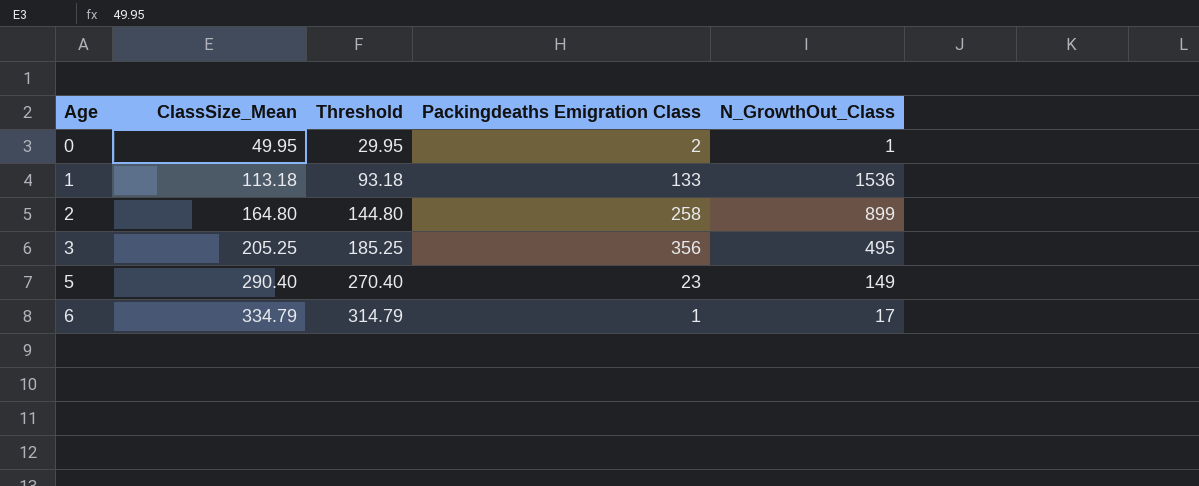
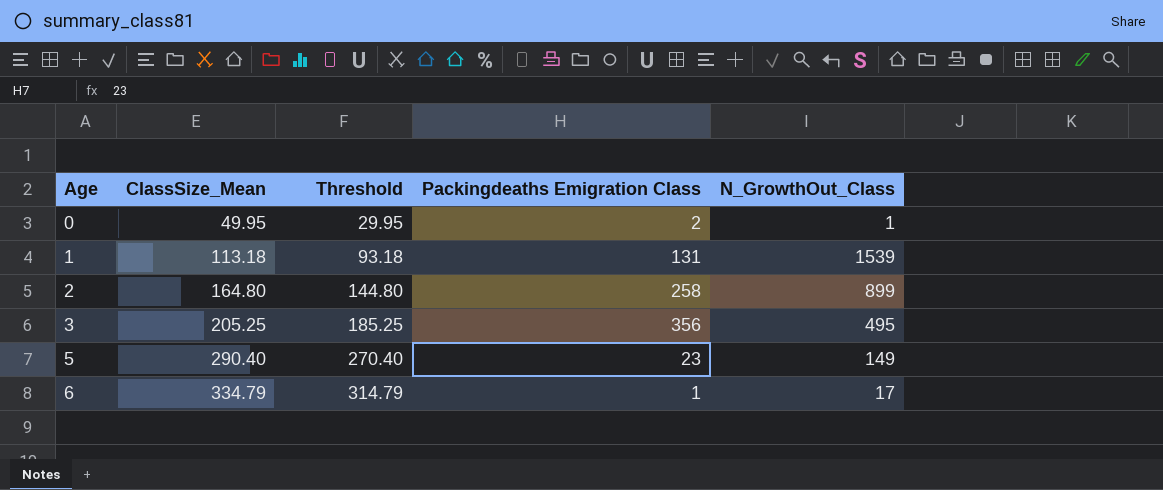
1 | Packingdeaths Emigration Class: 133 -> 131
1 | N_GrowthOut_Class: 1536 -> 1539

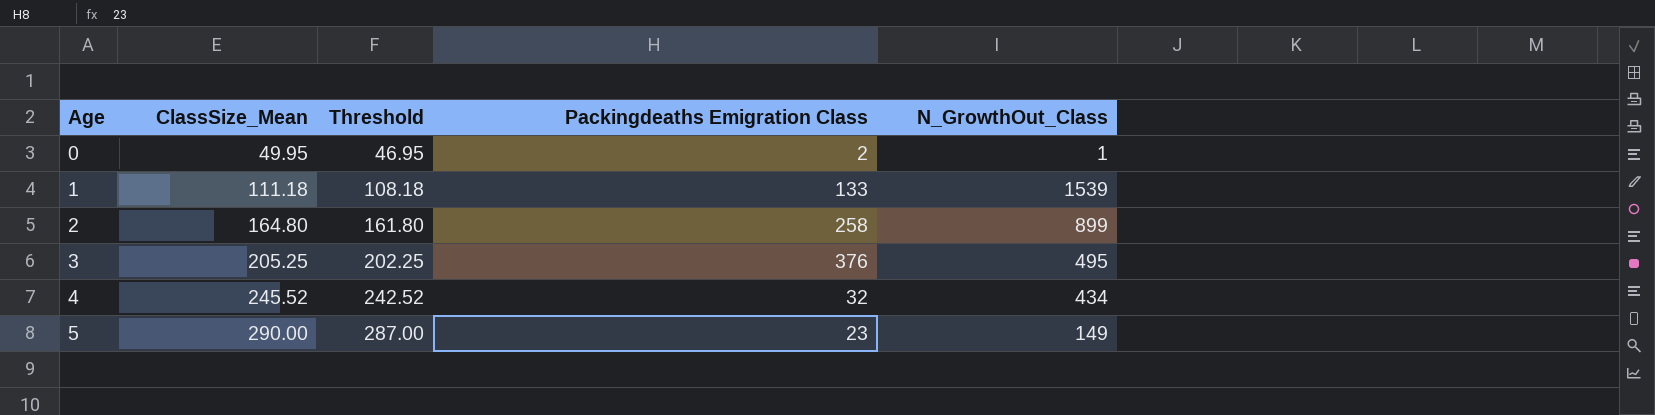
column Threshold | formula: [ClassSize_Mean] - 20 -> [ClassSize_Mean] - 3
row 6: 334.79 | 314.79 | 1 | 17 -> none
1 | ClassSize_Mean: 113.18 -> 111.18
1 | Packingdeaths Emigration Class: 131 -> 133
3 | Packingdeaths Emigration Class: 356 -> 376
row 4: none -> 245.52 | 242.52 | 32 | 434
5 | ClassSize_Mean: 290.40 -> 290.00

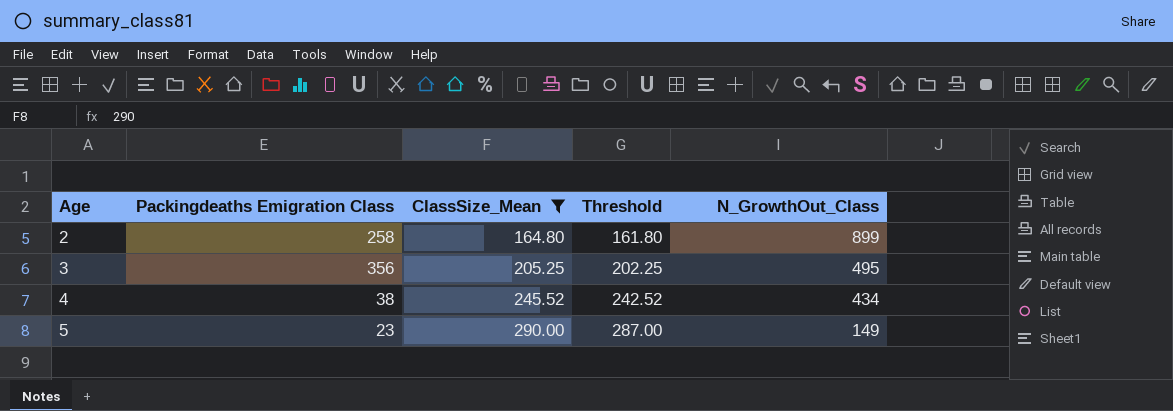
filter: none -> ClassSize_Mean >= 164.80
column Packingdeaths Emigration Class | position: 4 -> 2
3 | Packingdeaths Emigration Class: 376 -> 356
4 | Packingdeaths Emigration Class: 32 -> 38

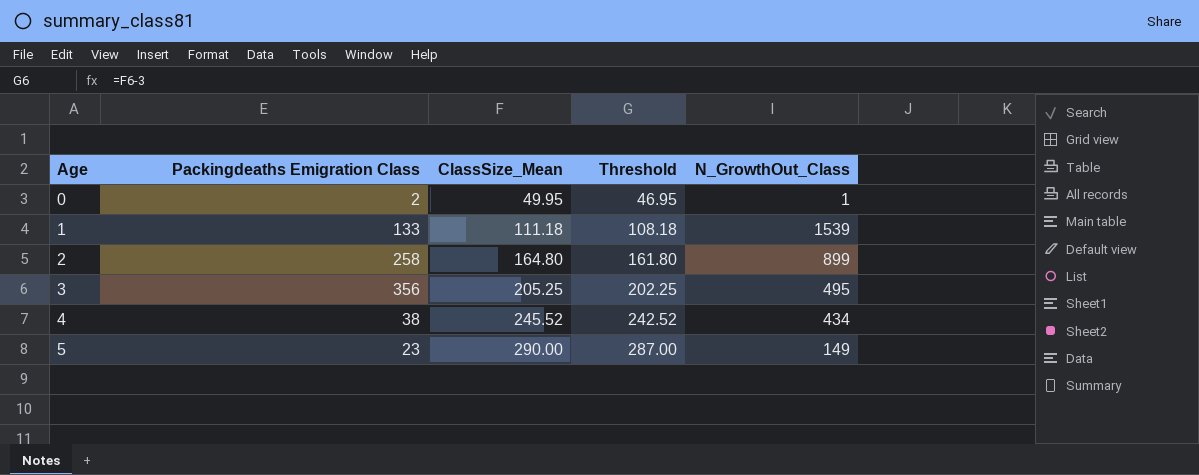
filter: ClassSize_Mean >= 164.80 -> none

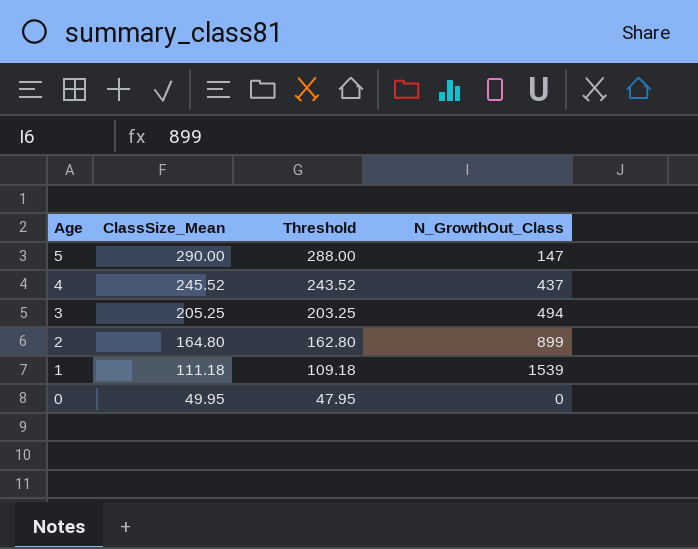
row order: Age ascending -> Age descending
column Packingdeaths Emigration Class | position: 2 -> none
column Threshold | formula: [ClassSize_Mean] - 3 -> [ClassSize_Mean] - 2
5 | N_GrowthOut_Class: 149 -> 147
4 | N_GrowthOut_Class: 434 -> 437
3 | N_GrowthOut_Class: 495 -> 494
0 | N_GrowthOut_Class: 1 -> 0

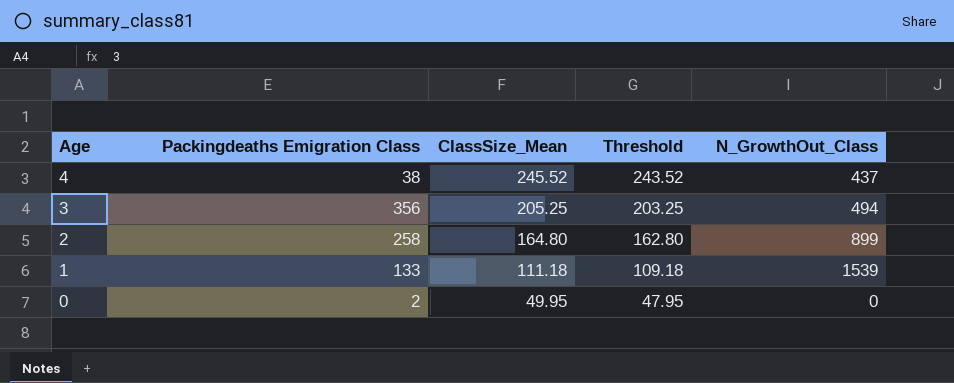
column Packingdeaths Emigration Class | position: none -> 2
row 5: 290.00 | 288.00 | 147 -> none

